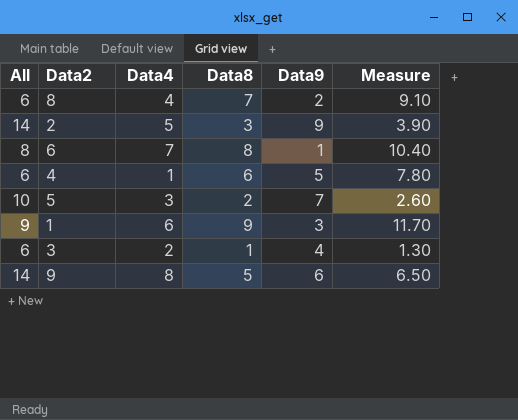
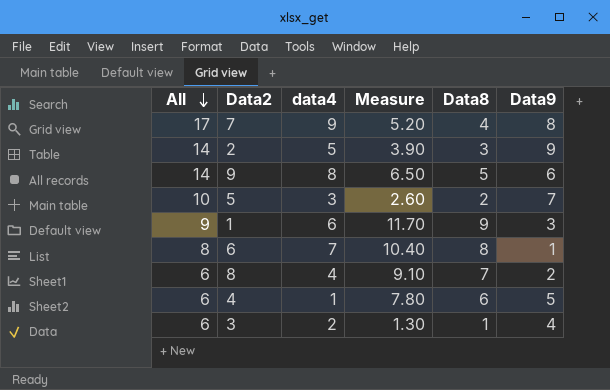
row order: none -> All descending
column name: Data4 -> data4
column Measure | position: 6 -> 4
row 7: none -> 17 | 9 | 5.20 | 4 | 8

